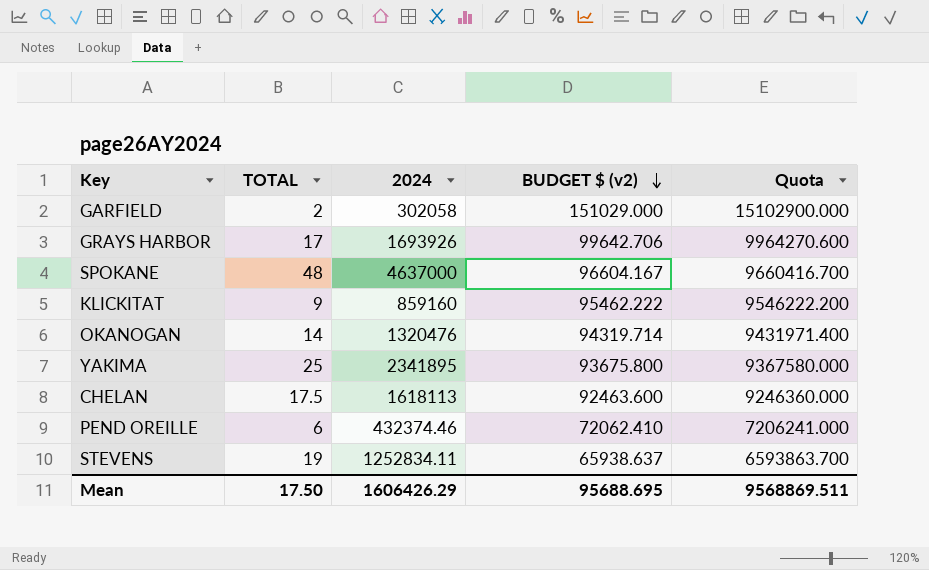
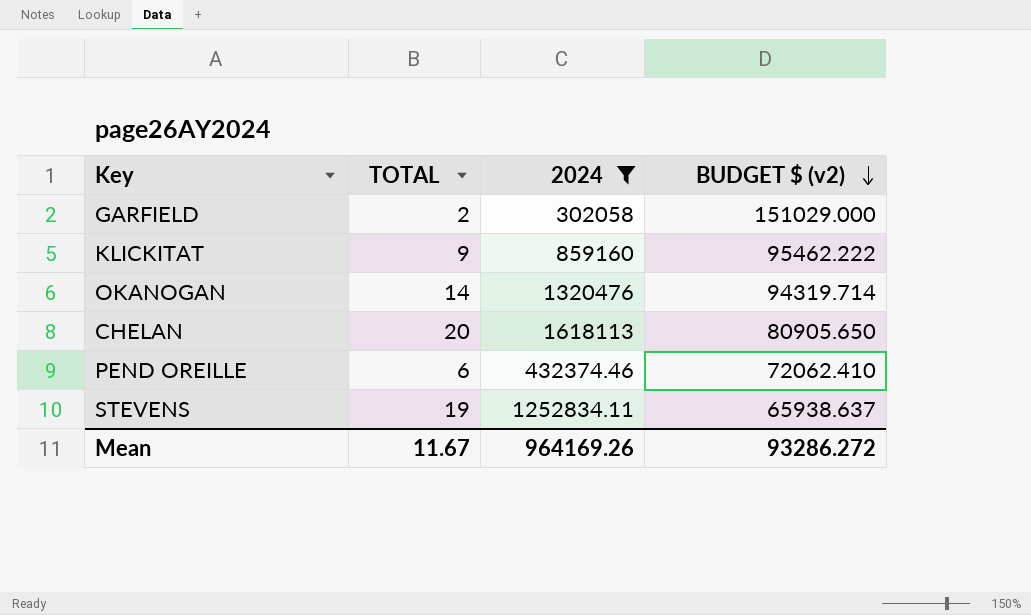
filter: none -> 2024 <= 1618113
column Quota | formula: [BUDGET $ (v2)] * 100 -> none
CHELAN | TOTAL: 17.5 -> 20
CHELAN | BUDGET $ (v2): 92463.600 -> 80905.650
Mean | TOTAL: 17.50 -> 11.67
Mean | 2024: 1606426.29 -> 964169.26
Mean | BUDGET $ (v2): 95688.695 -> 93286.272

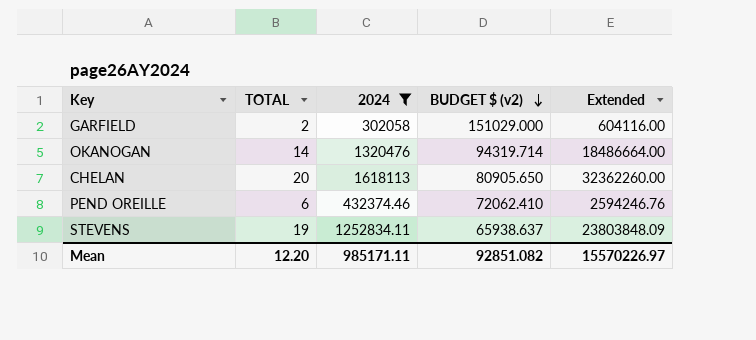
column Extended | formula: none -> [TOTAL] * [2024]
row KLICKITAT: 9 | 859160 | 95462.222 -> none
Mean | TOTAL: 11.67 -> 12.20
Mean | 2024: 964169.26 -> 985171.11
Mean | BUDGET $ (v2): 93286.272 -> 92851.082

